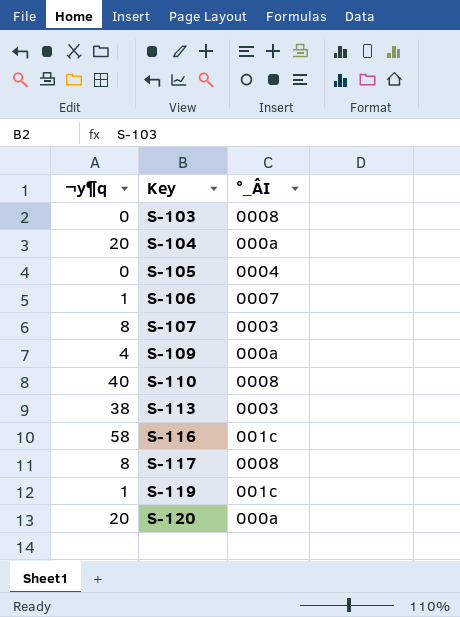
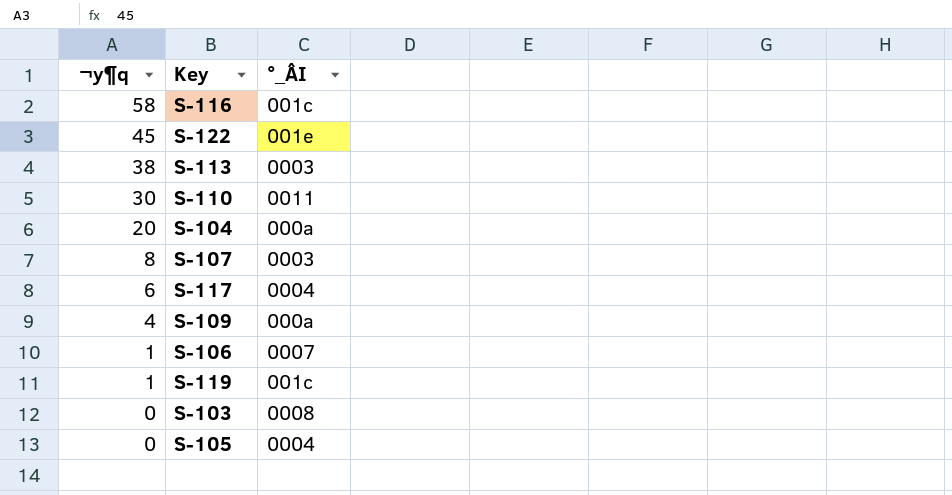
row order: Key ascending -> ¬y¶q descending
row S-120: 20 | 000a -> none
row S-122: none -> 45 | 001e
S-110 | ¬y¶q: 40 -> 30
S-110 | °_ÂI: 0008 -> 0011
S-117 | ¬y¶q: 8 -> 6
S-117 | °_ÂI: 0008 -> 0004

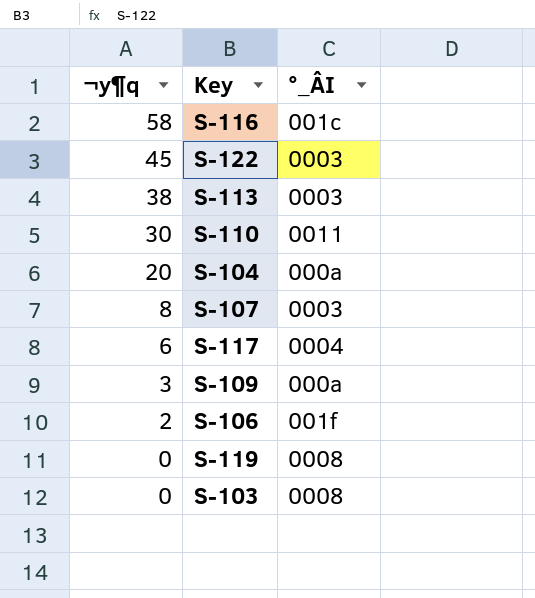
row S-105: 0 | 0004 -> none
S-122 | °_ÂI: 001e -> 0003
S-109 | ¬y¶q: 4 -> 3
S-106 | ¬y¶q: 1 -> 2
S-106 | °_ÂI: 0007 -> 001f
S-119 | ¬y¶q: 1 -> 0
S-119 | °_ÂI: 001c -> 0008

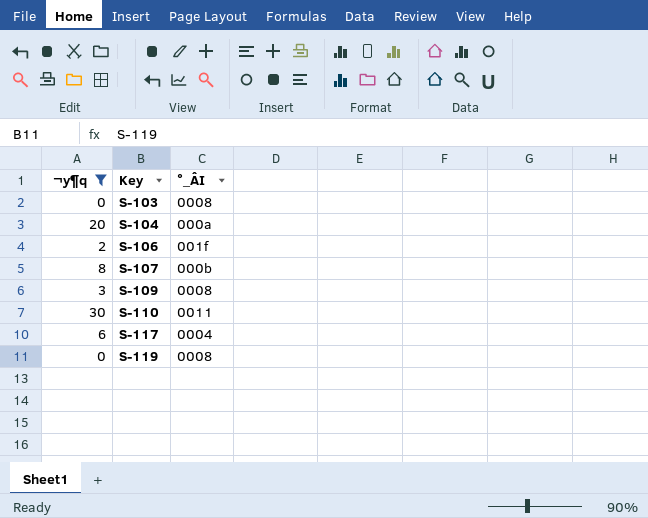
filter: none -> ¬y¶q <= 30
row order: ¬y¶q descending -> Key ascending
S-107 | °_ÂI: 0003 -> 000b
S-109 | °_ÂI: 000a -> 0008

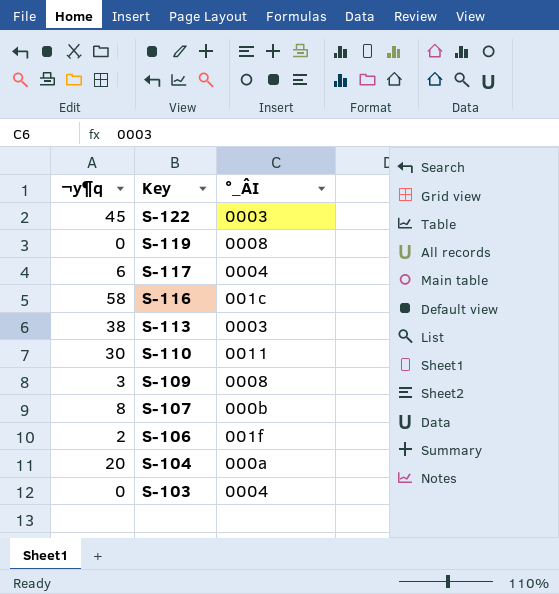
filter: ¬y¶q <= 30 -> none
row order: Key ascending -> Key descending
S-103 | °_ÂI: 0008 -> 0004

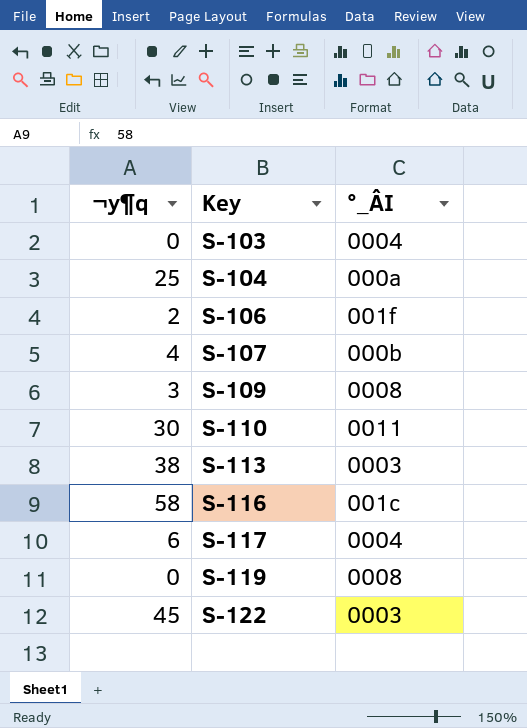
row order: Key descending -> Key ascending
S-104 | ¬y¶q: 20 -> 25
S-107 | ¬y¶q: 8 -> 4

